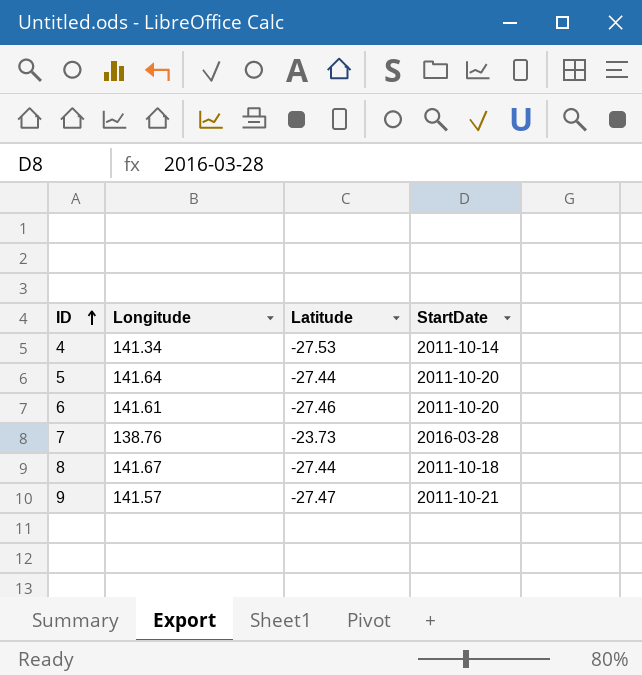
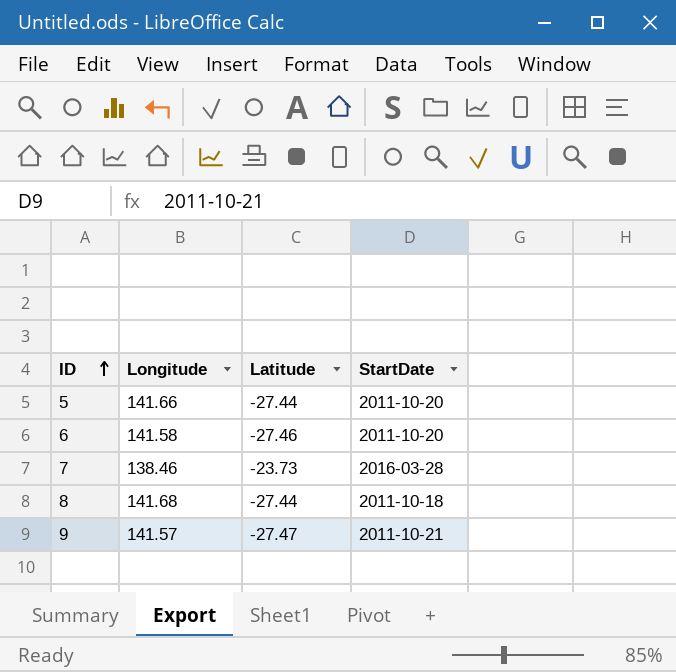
row 4: 141.34 | -27.53 | 2011-10-14 -> none
5 | Longitude: 141.64 -> 141.66
6 | Longitude: 141.61 -> 141.58
7 | Longitude: 138.76 -> 138.46
8 | Longitude: 141.67 -> 141.68

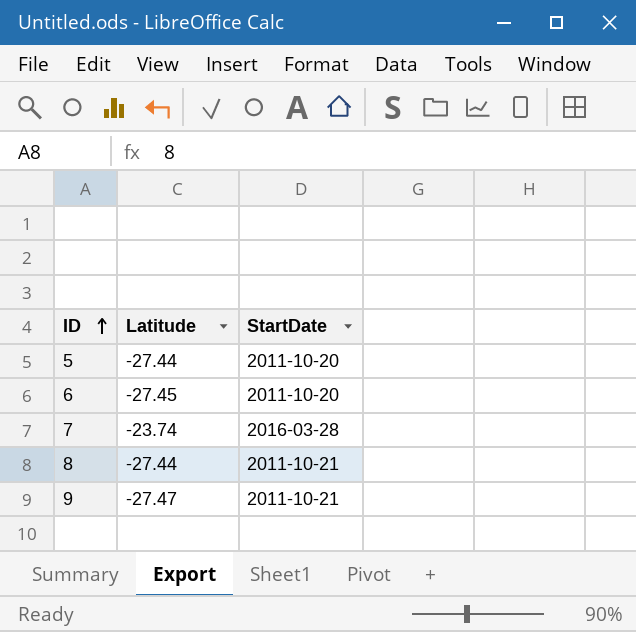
column Longitude | position: 2 -> none
6 | Latitude: -27.46 -> -27.45
7 | Latitude: -23.73 -> -23.74
8 | StartDate: 2011-10-18 -> 2011-10-21

